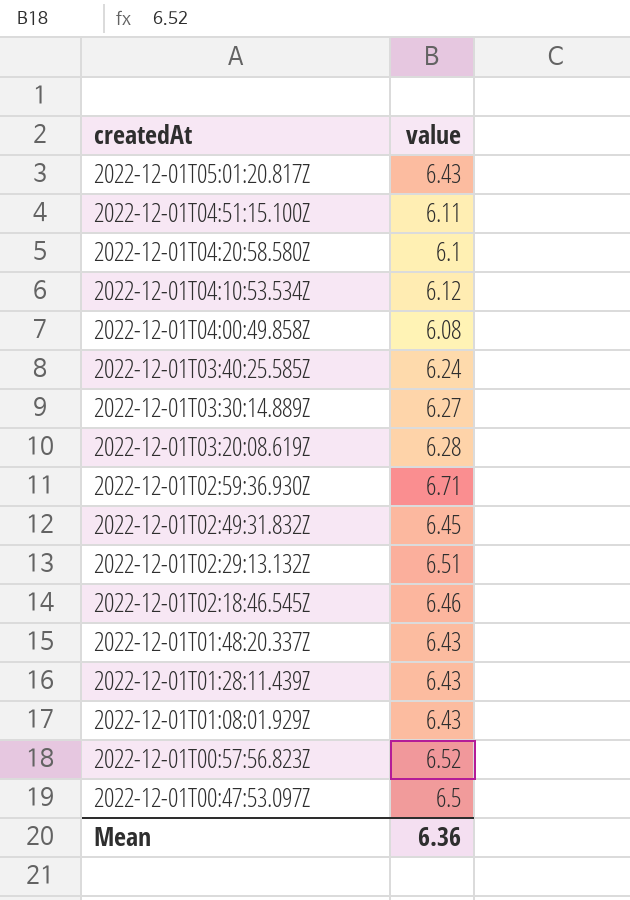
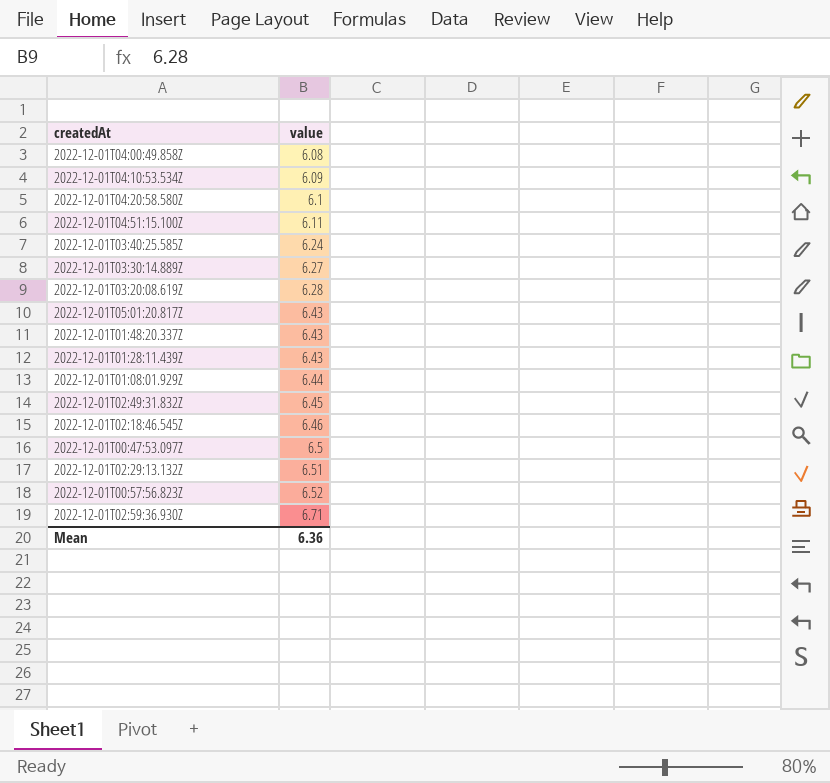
row order: createdAt descending -> value ascending
2022-12-01T04:10:53.534Z | value: 6.12 -> 6.09
2022-12-01T01:08:01.929Z | value: 6.43 -> 6.44

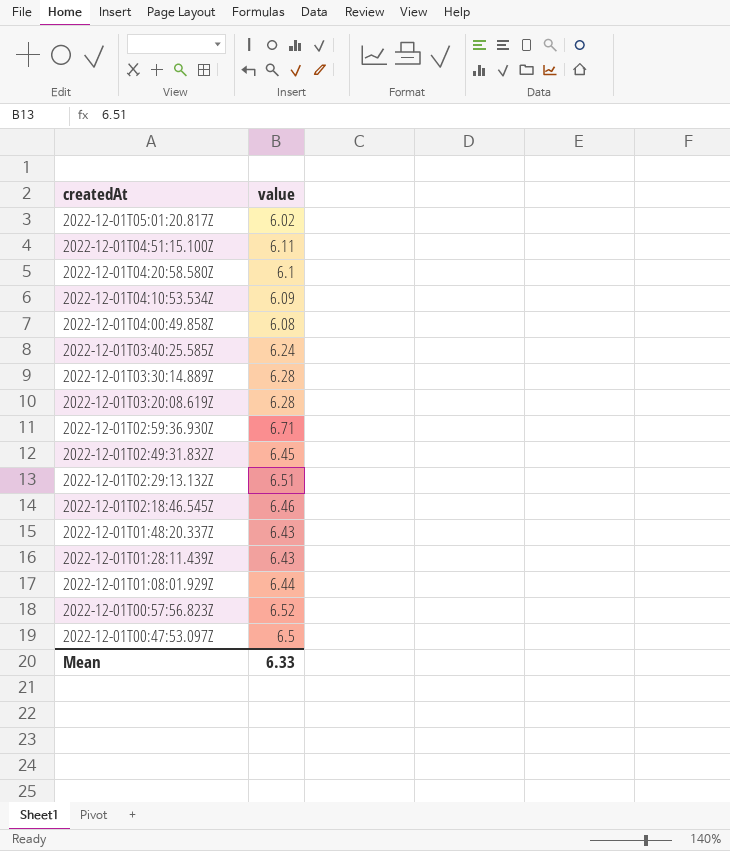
row order: value ascending -> createdAt descending
2022-12-01T05:01:20.817Z | value: 6.43 -> 6.02
2022-12-01T03:30:14.889Z | value: 6.27 -> 6.28
Mean | value: 6.36 -> 6.33

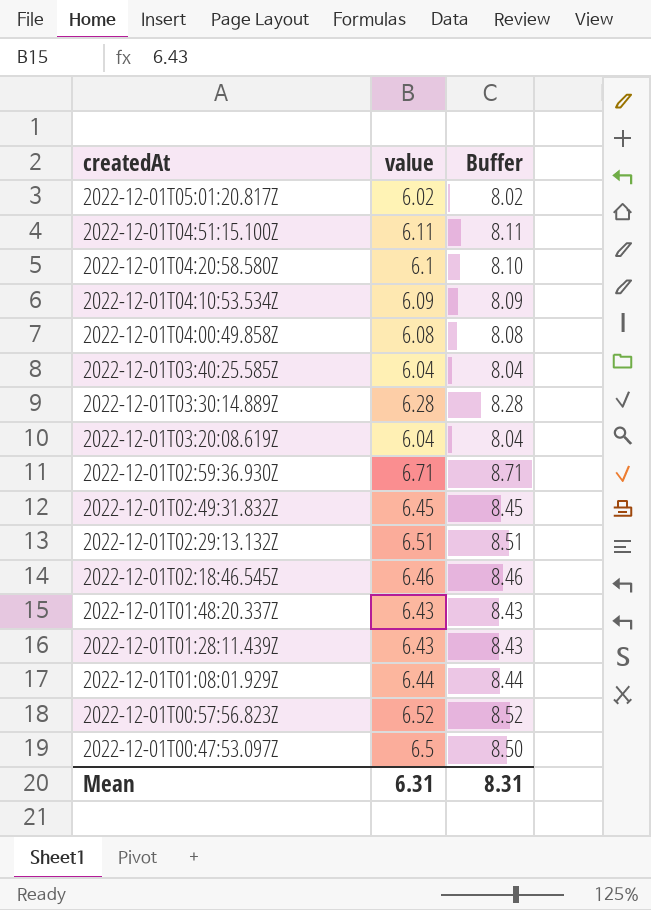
column Buffer | formula: none -> [value] + 2
2022-12-01T03:40:25.585Z | value: 6.24 -> 6.04
2022-12-01T03:20:08.619Z | value: 6.28 -> 6.04
Mean | value: 6.33 -> 6.31

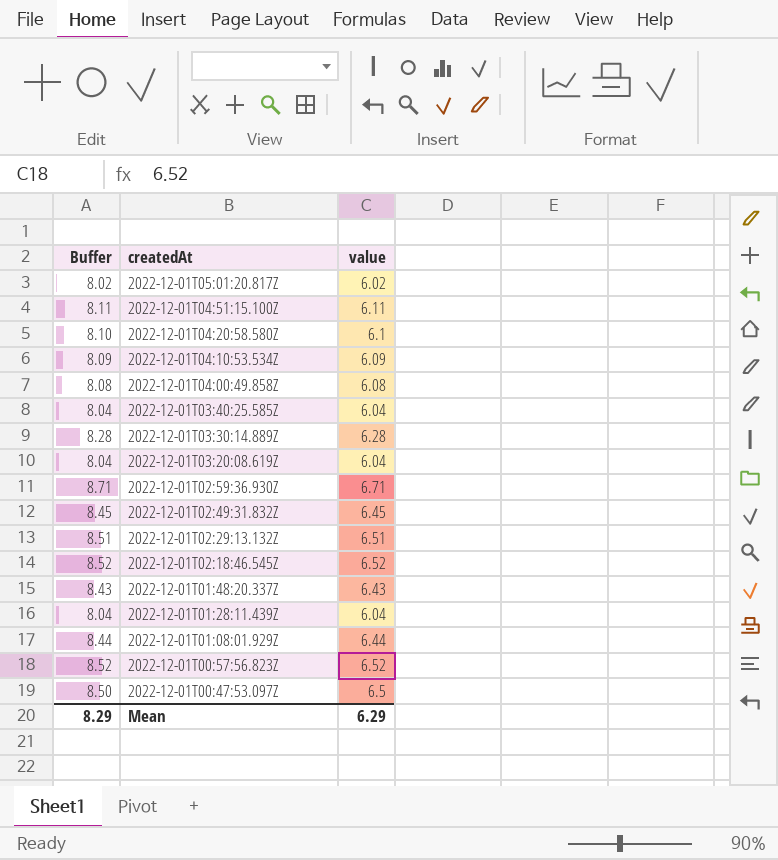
column Buffer | position: 3 -> 1
2022-12-01T02:18:46.545Z | Buffer: 8.46 -> 8.52
2022-12-01T02:18:46.545Z | value: 6.46 -> 6.52
2022-12-01T01:28:11.439Z | Buffer: 8.43 -> 8.04
2022-12-01T01:28:11.439Z | value: 6.43 -> 6.04
Mean | Buffer: 8.31 -> 8.29
Mean | value: 6.31 -> 6.29

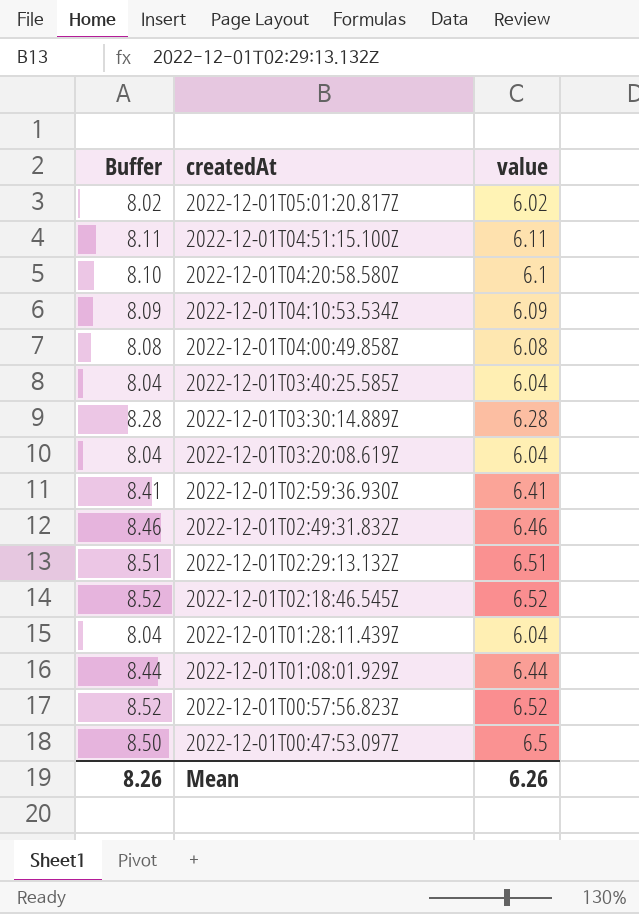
row 2022-12-01T01:48:20.337Z: 8.43 | 6.43 -> none
2022-12-01T02:59:36.930Z | Buffer: 8.71 -> 8.41
2022-12-01T02:59:36.930Z | value: 6.71 -> 6.41
2022-12-01T02:49:31.832Z | Buffer: 8.45 -> 8.46
2022-12-01T02:49:31.832Z | value: 6.45 -> 6.46
Mean | Buffer: 8.29 -> 8.26
Mean | value: 6.29 -> 6.26

